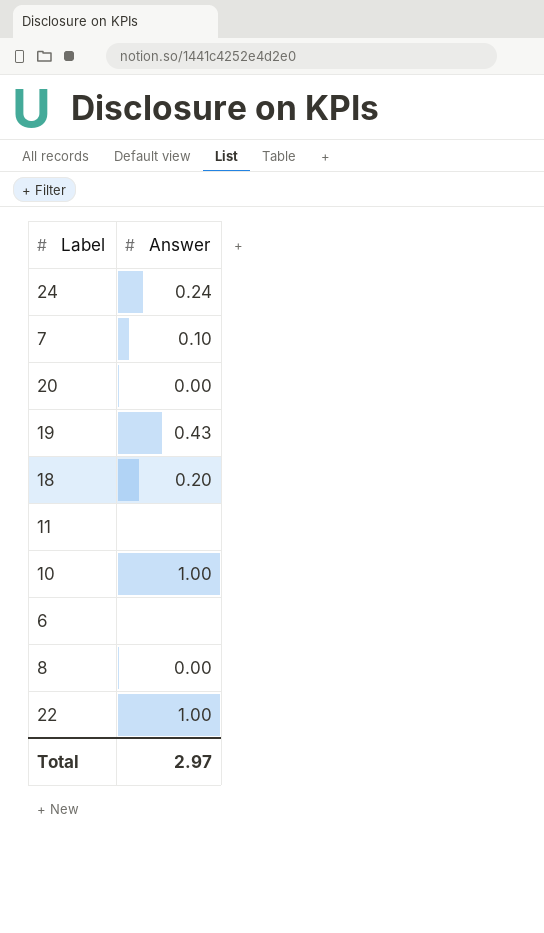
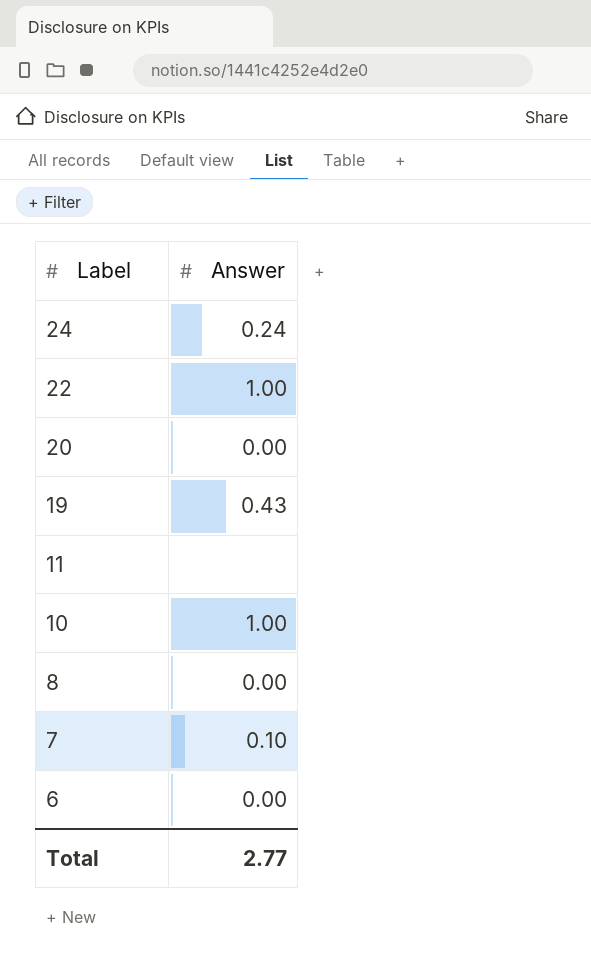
row order: none -> Label descending
row 18: 0.20 -> none
6 | Answer: none -> 0.00
Total | Answer: 2.97 -> 2.77

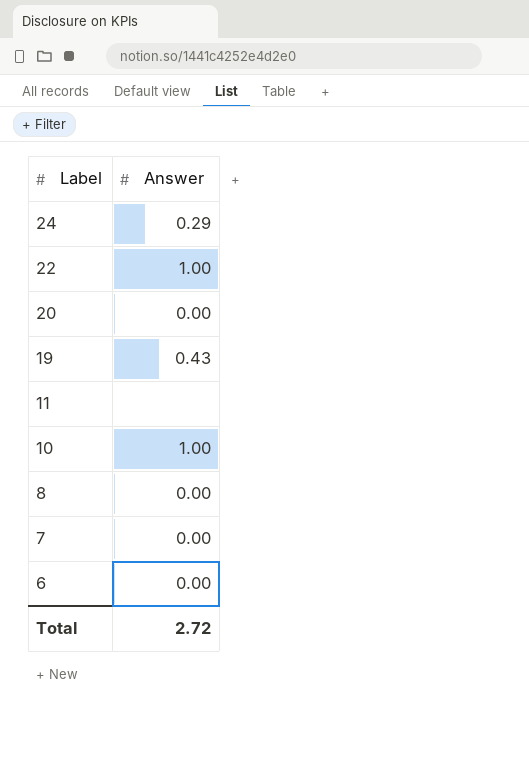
24 | Answer: 0.24 -> 0.29
7 | Answer: 0.10 -> 0.00
Total | Answer: 2.77 -> 2.72

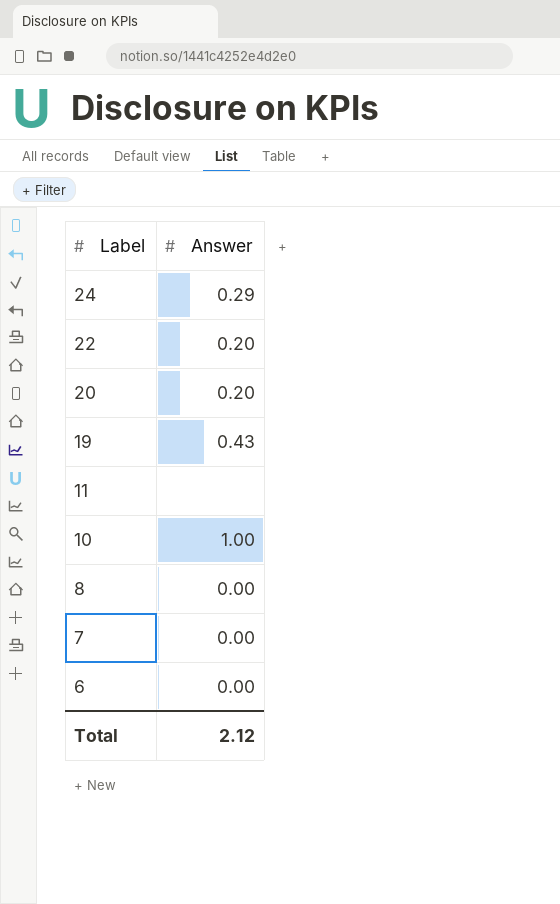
22 | Answer: 1.00 -> 0.20
20 | Answer: 0.00 -> 0.20
Total | Answer: 2.72 -> 2.12

